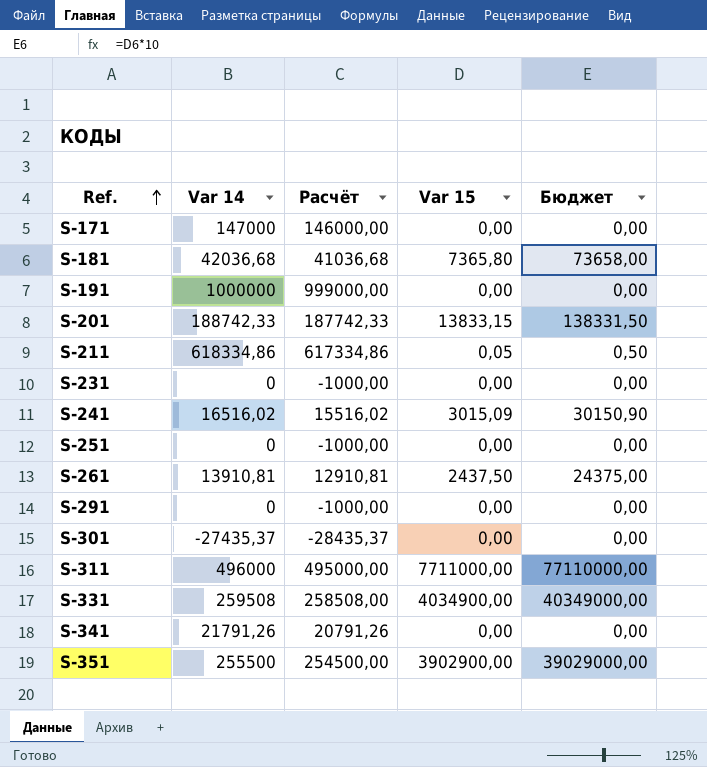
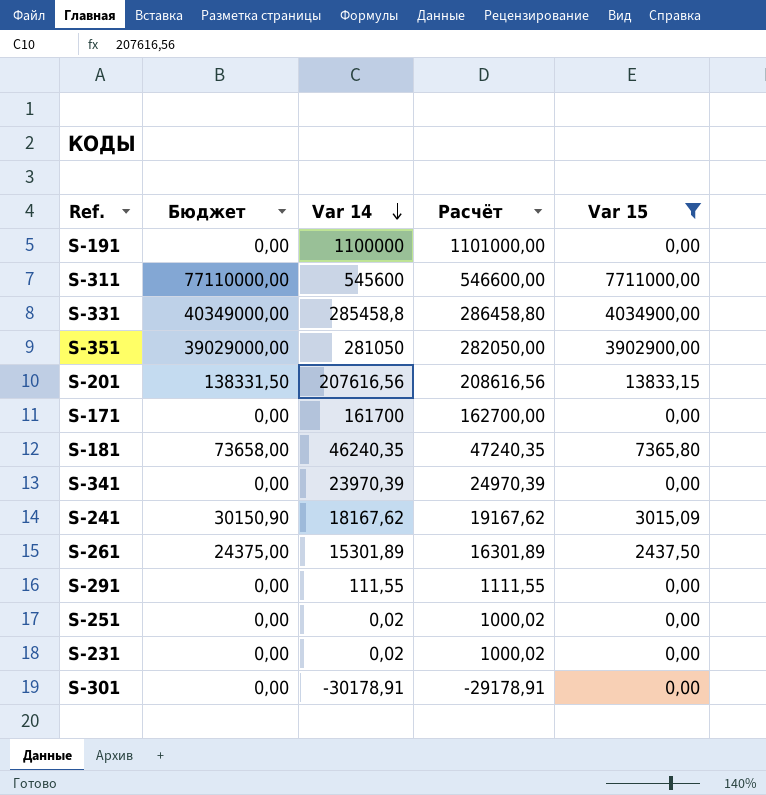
filter: none -> Var 15 != 0,05
row order: Ref. ascending -> Var 14 descending
column Бюджет | position: 5 -> 2
column Расчёт | formula: [Var 14] - 1000 -> [Var 14] + 1000
S-191 | Var 14: 1000000 -> 1100000
S-311 | Var 14: 496000 -> 545600
S-331 | Var 14: 259508 -> 285458,8
S-351 | Var 14: 255500 -> 281050
S-201 | Var 14: 188742,33 -> 207616,56
S-171 | Var 14: 147000 -> 161700
S-181 | Var 14: 42036,68 -> 46240,35
S-341 | Var 14: 21791,26 -> 23970,39
S-241 | Var 14: 16516,02 -> 18167,62
S-261 | Var 14: 13910,81 -> 15301,89
S-291 | Var 14: 0 -> 111,55
S-251 | Var 14: 0 -> 0,02
S-231 | Var 14: 0 -> 0,02
S-301 | Var 14: -27435,37 -> -30178,91

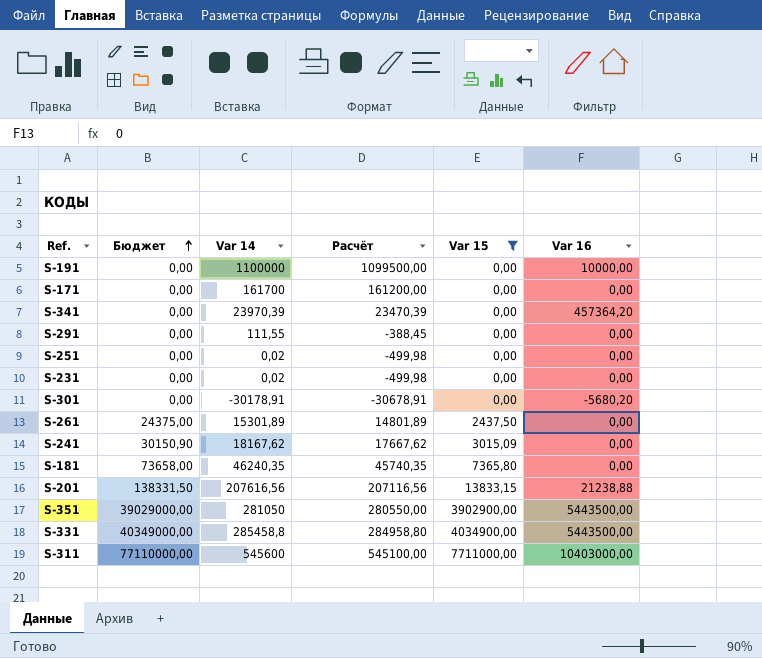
row order: Var 14 descending -> Бюджет ascending
column Расчёт | formula: [Var 14] + 1000 -> [Var 14] - 500
column Var 16 | position: none -> 6

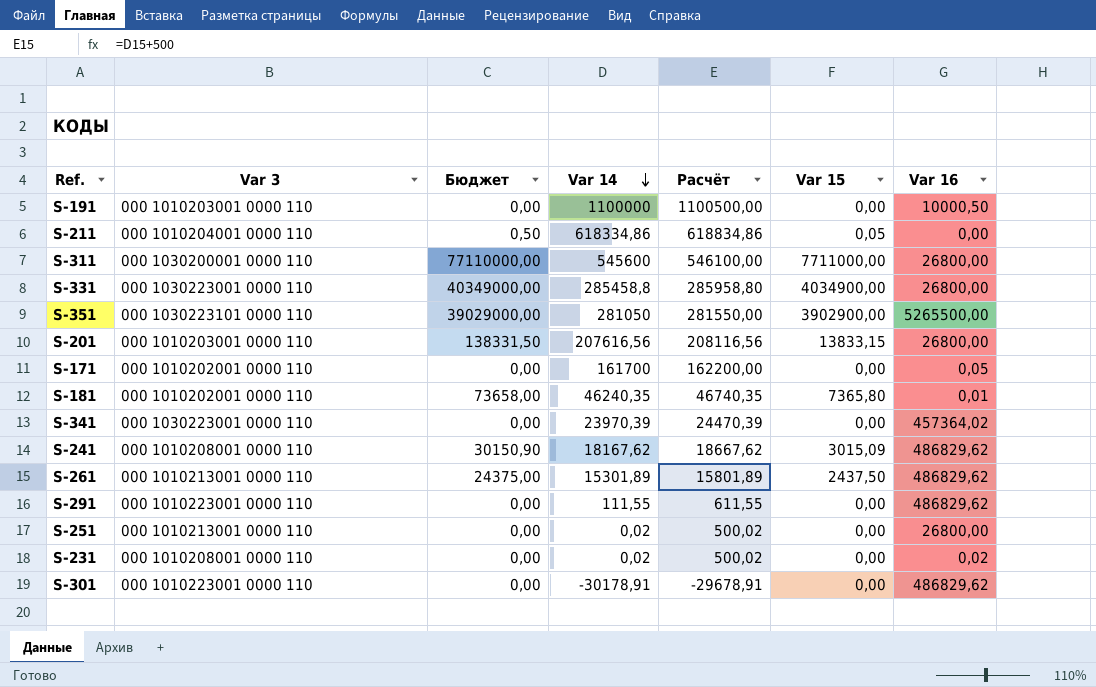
filter: Var 15 != 0,05 -> none
row order: Бюджет ascending -> Var 14 descending
column Var 3 | position: none -> 2
column Расчёт | formula: [Var 14] - 500 -> [Var 14] + 500
S-191 | Var 16: 10000,00 -> 10000,50
S-311 | Var 16: 10403000,00 -> 26800,00
S-331 | Var 16: 5443500,00 -> 26800,00
S-351 | Var 16: 5443500,00 -> 5265500,00
S-201 | Var 16: 21238,88 -> 26800,00
S-171 | Var 16: 0,00 -> 0,05
S-181 | Var 16: 0,00 -> 0,01
S-341 | Var 16: 457364,20 -> 457364,02
S-241 | Var 16: 0,00 -> 486829,62
S-261 | Var 16: 0,00 -> 486829,62
S-291 | Var 16: 0,00 -> 486829,62
S-251 | Var 16: 0,00 -> 26800,00
S-231 | Var 16: 0,00 -> 0,02
S-301 | Var 16: -5680,20 -> 486829,62

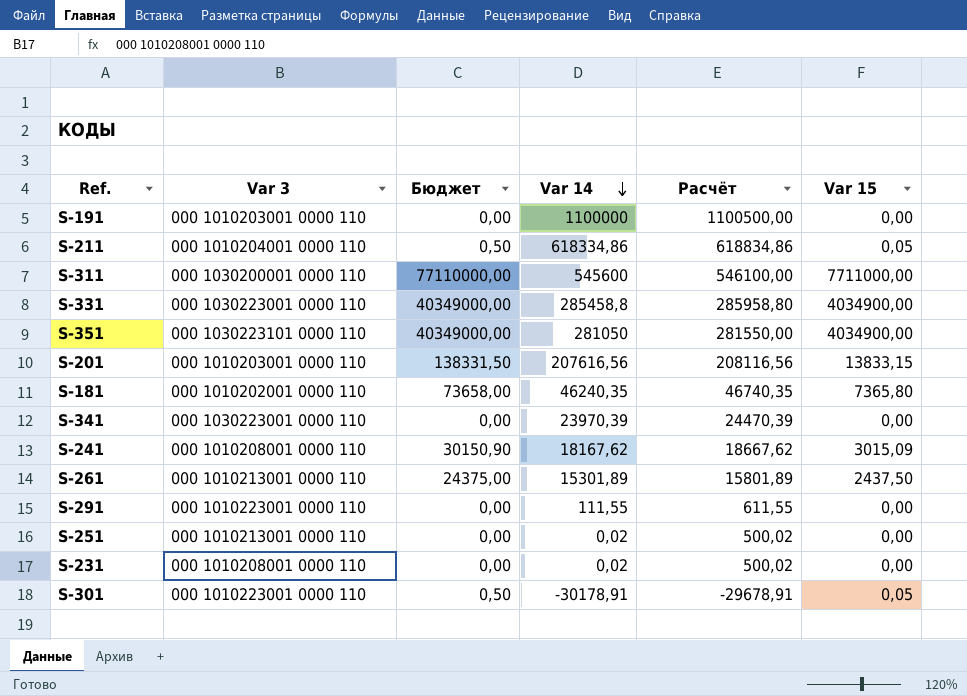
column Var 16 | position: 7 -> none
row S-171: 000 1010202001 0000 110 | 0,00 | 161700 | 162200,00 | 0,00 | 0,05 -> none
S-351 | Бюджет: 39029000,00 -> 40349000,00
S-351 | Var 15: 3902900,00 -> 4034900,00
S-301 | Бюджет: 0,00 -> 0,50
S-301 | Var 15: 0,00 -> 0,05

